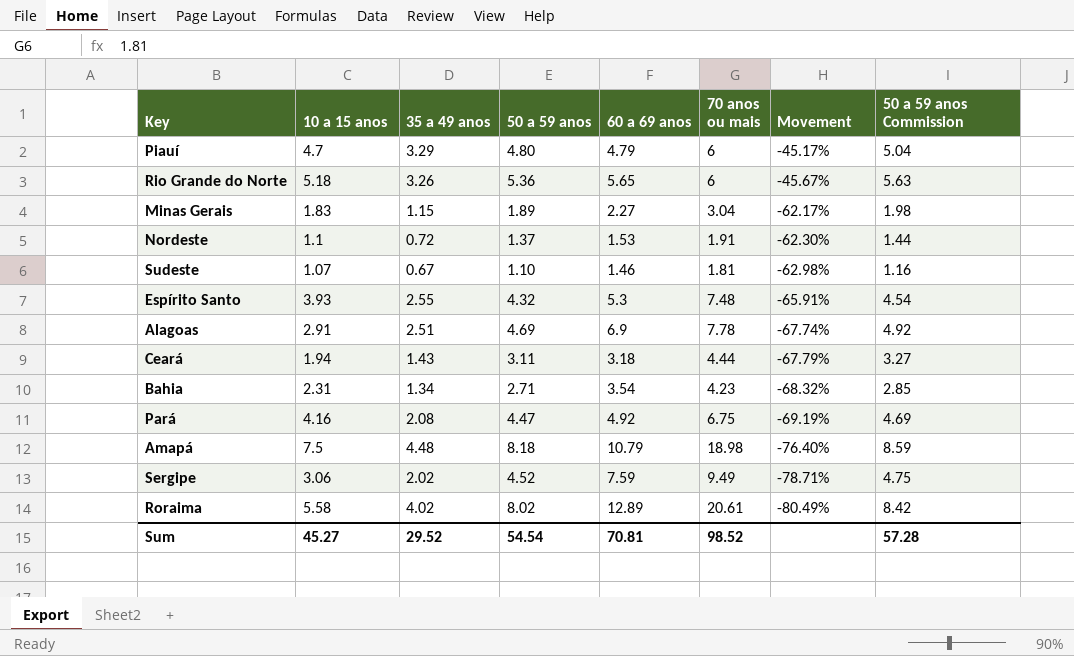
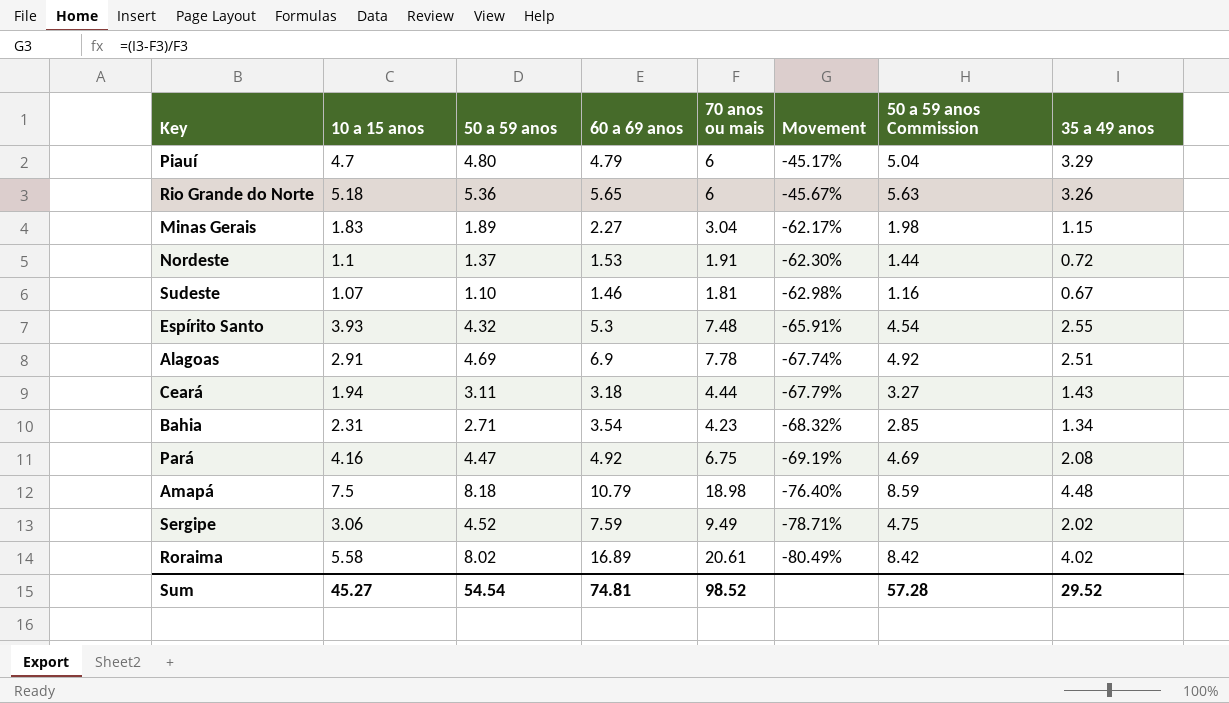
column 35 a 49 anos | position: 3 -> 8
Roraima | 60 a 69 anos: 12.89 -> 16.89
Sum | 60 a 69 anos: 70.81 -> 74.81

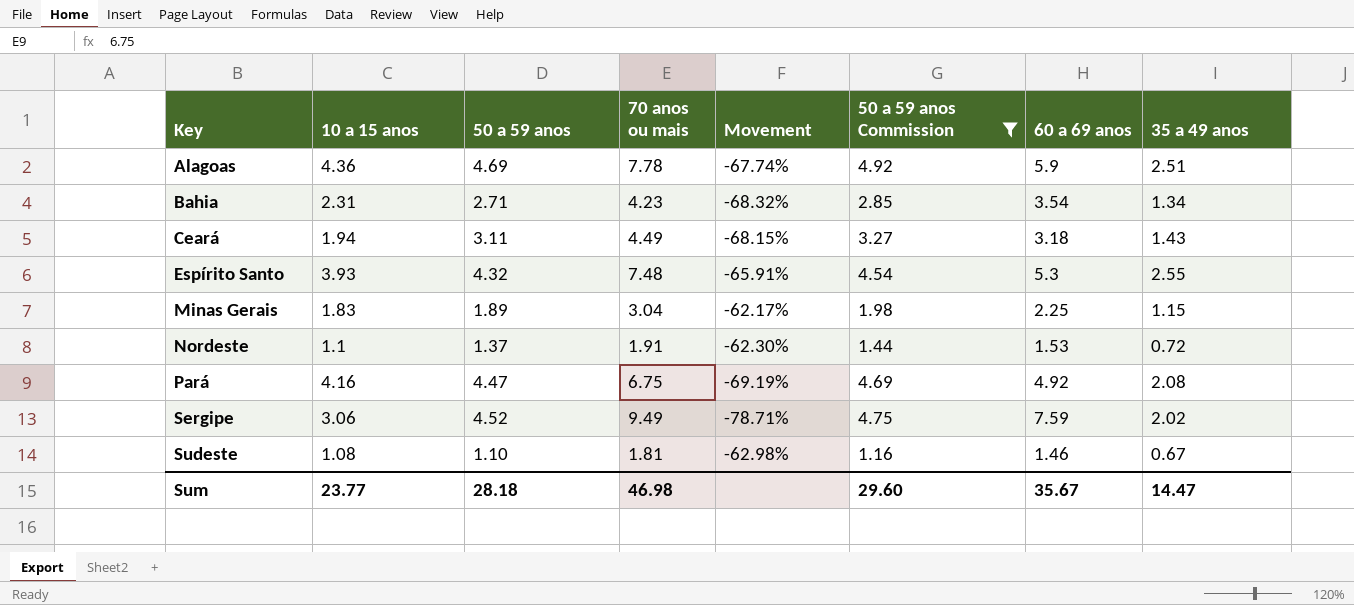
filter: none -> 50 a 59 anos Commission <= 4.92
row order: Movement descending -> Key ascending
column 60 a 69 anos | position: 4 -> 7
Alagoas | 10 a 15 anos: 2.91 -> 4.36
Alagoas | 60 a 69 anos: 6.9 -> 5.9
Ceará | 70 anos ou mais: 4.44 -> 4.49
Ceará | Movement: -67.79% -> -68.15%
Minas Gerais | 60 a 69 anos: 2.27 -> 2.25
Sudeste | 10 a 15 anos: 1.07 -> 1.08
Sum | 10 a 15 anos: 45.27 -> 23.77
Sum | 50 a 59 anos: 54.54 -> 28.18
Sum | 70 anos ou mais: 98.52 -> 46.98
Sum | 50 a 59 anos Commission: 57.28 -> 29.60
Sum | 60 a 69 anos: 74.81 -> 35.67
Sum | 35 a 49 anos: 29.52 -> 14.47

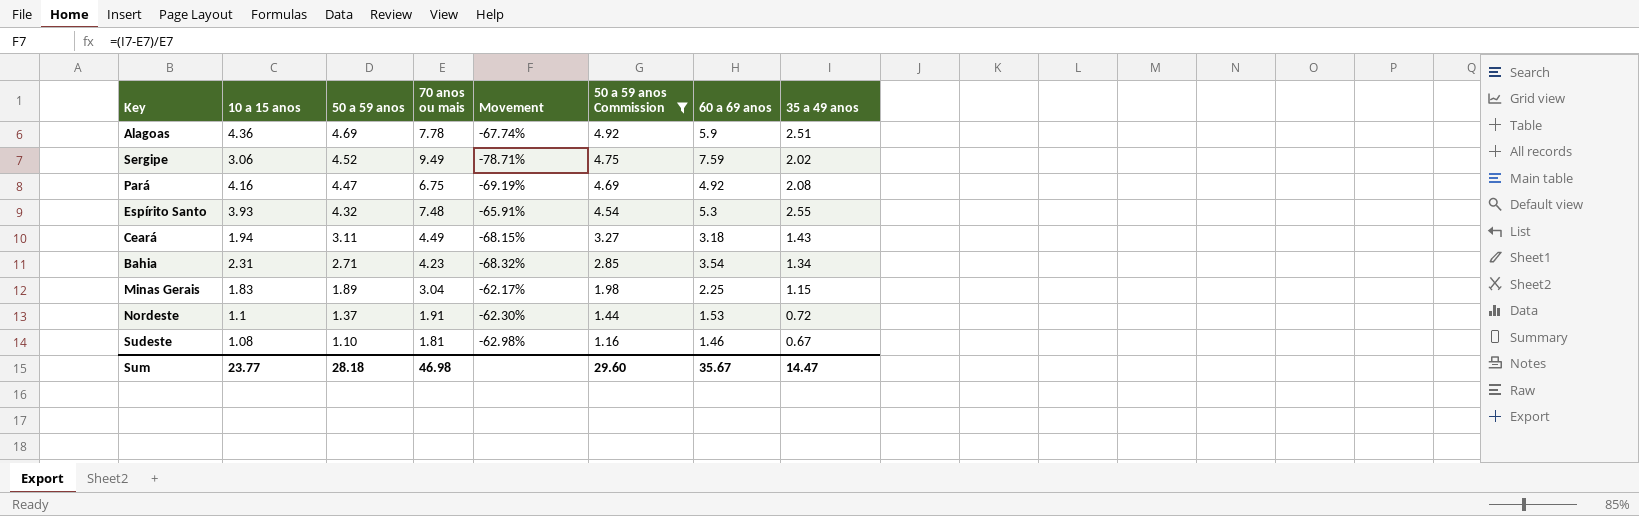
row order: Key ascending -> 50 a 59 anos descending

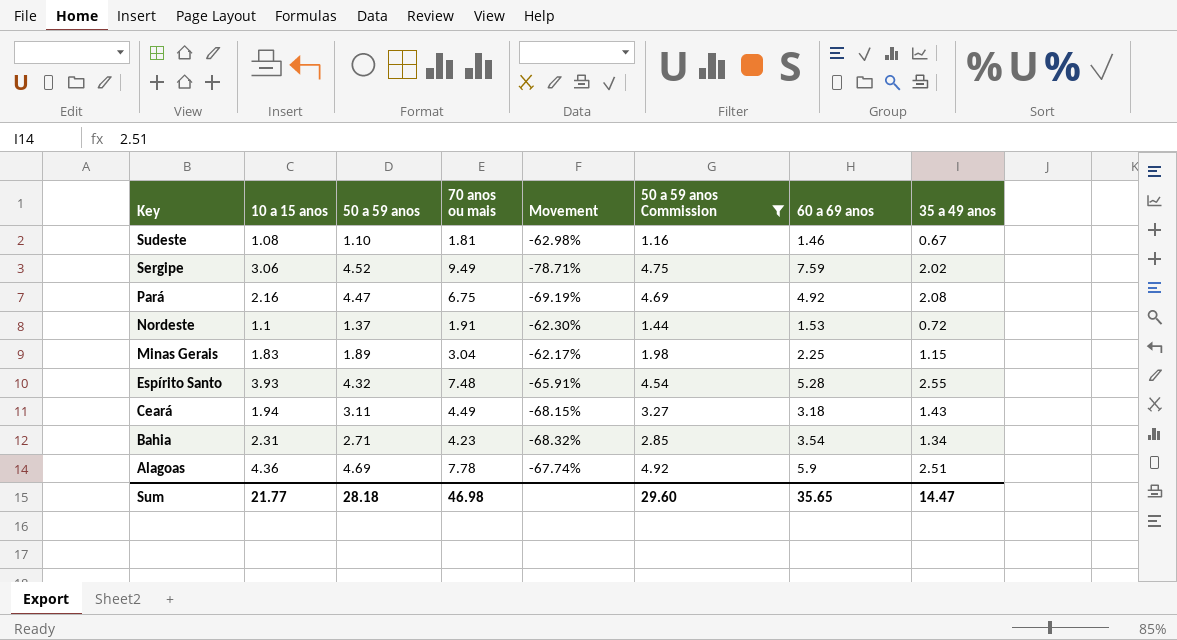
row order: 50 a 59 anos descending -> Key descending
Pará | 10 a 15 anos: 4.16 -> 2.16
Espírito Santo | 60 a 69 anos: 5.3 -> 5.28
Sum | 10 a 15 anos: 23.77 -> 21.77
Sum | 60 a 69 anos: 35.67 -> 35.65

